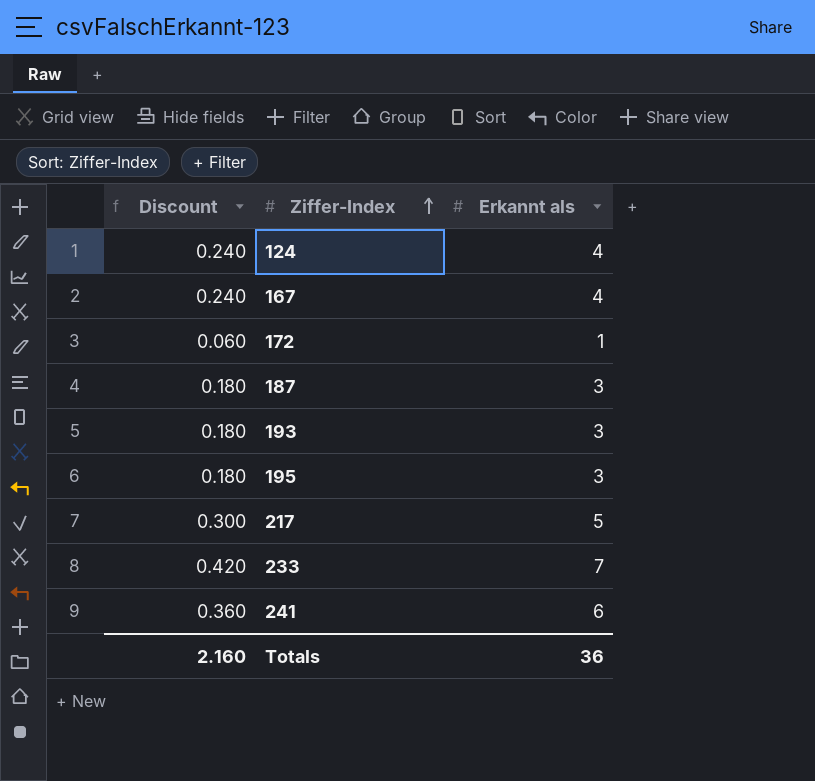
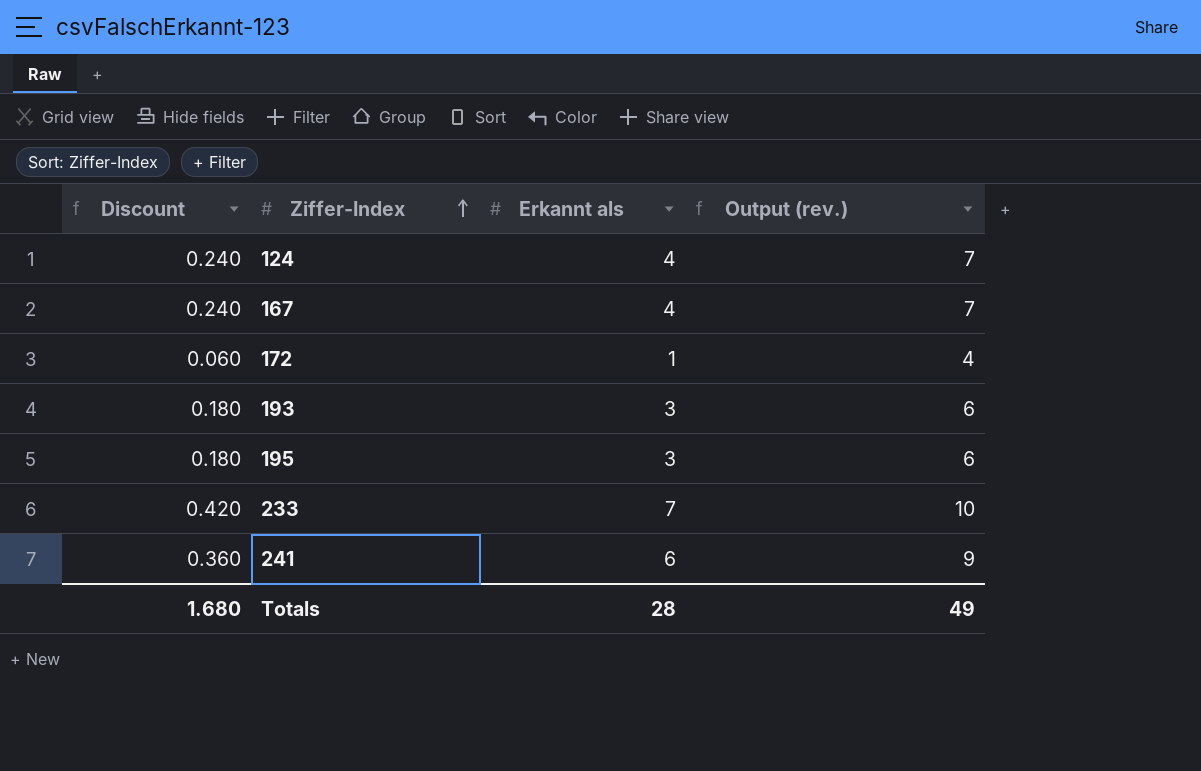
column Output (rev.) | formula: none -> [Erkannt als] + 3
row 187: 0.180 | 3 -> none
row 217: 0.300 | 5 -> none
Totals | Discount: 2.160 -> 1.680
Totals | Erkannt als: 36 -> 28

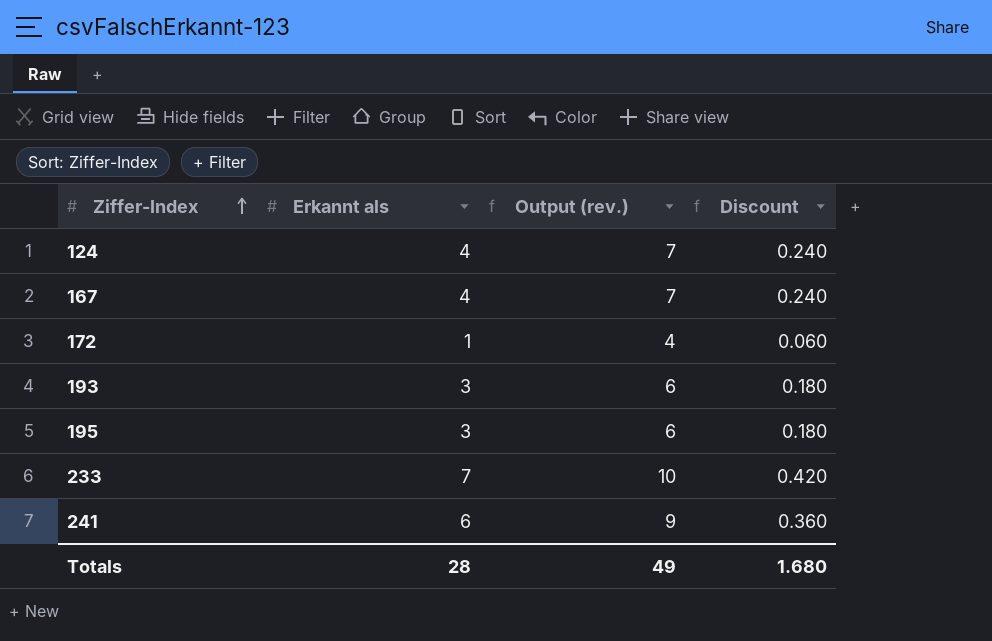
column Discount | position: 1 -> 4

